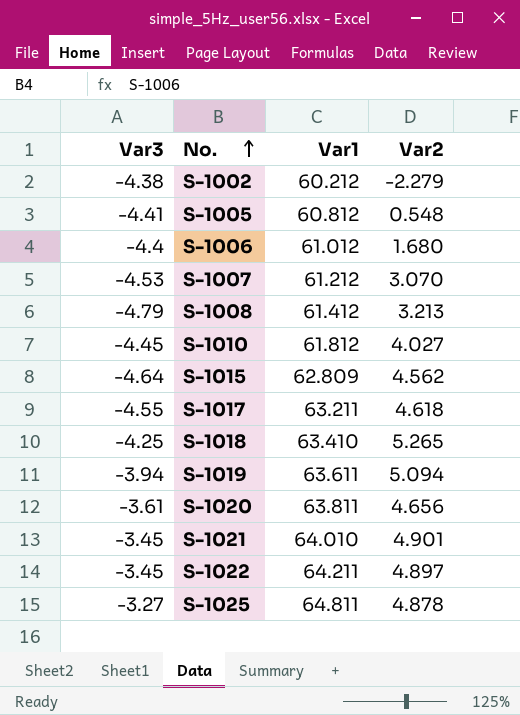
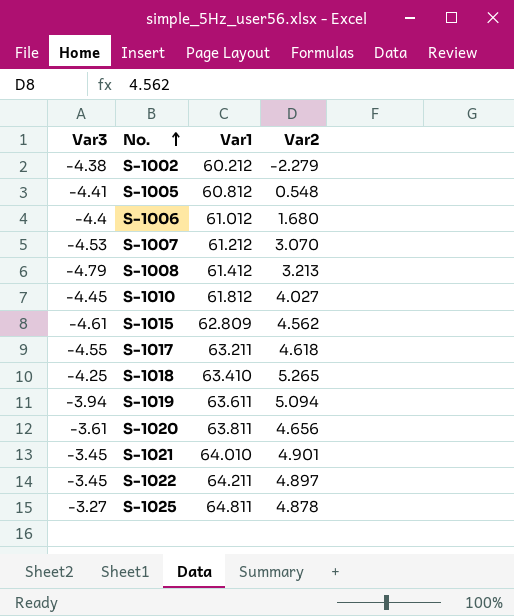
S-1015 | Var3: -4.64 -> -4.61

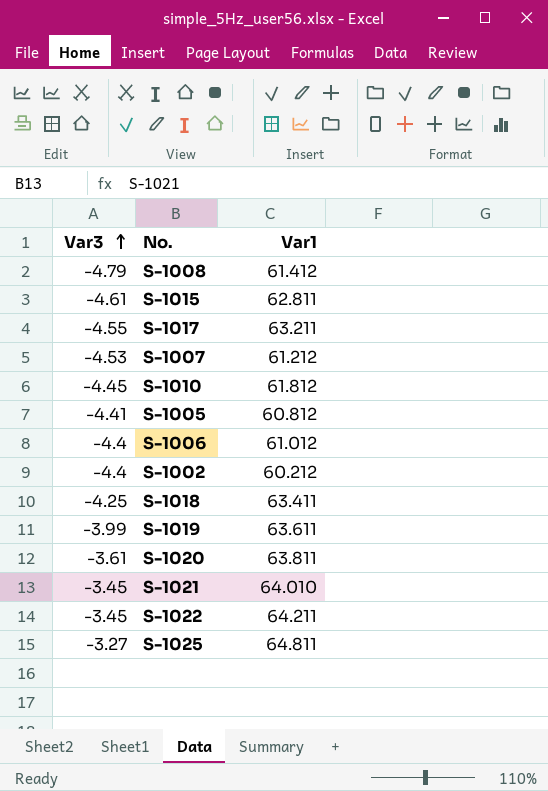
row order: No. ascending -> Var3 ascending
column Var2 | position: 4 -> none
S-1015 | Var1: 62.809 -> 62.811
S-1002 | Var3: -4.38 -> -4.4
S-1018 | Var1: 63.410 -> 63.411
S-1019 | Var3: -3.94 -> -3.99

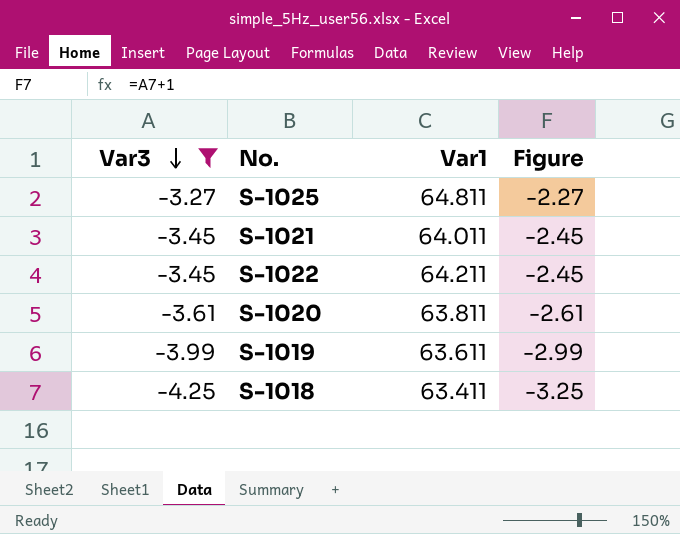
filter: none -> Var3 >= -4.25
row order: Var3 ascending -> Var3 descending
column Figure | formula: none -> [Var3] + 1
S-1021 | Var1: 64.010 -> 64.011

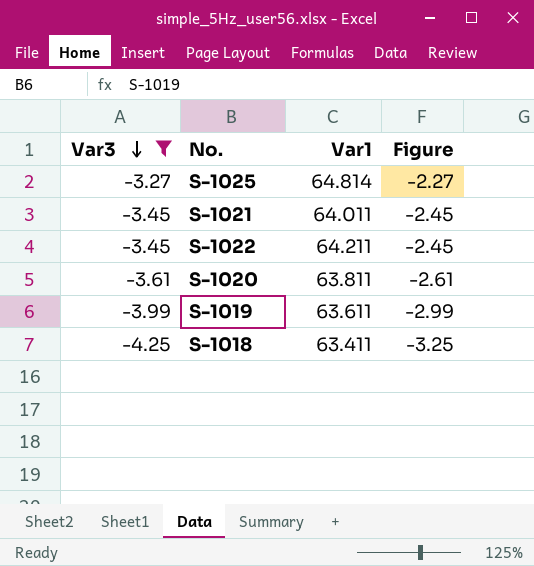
S-1025 | Var1: 64.811 -> 64.814

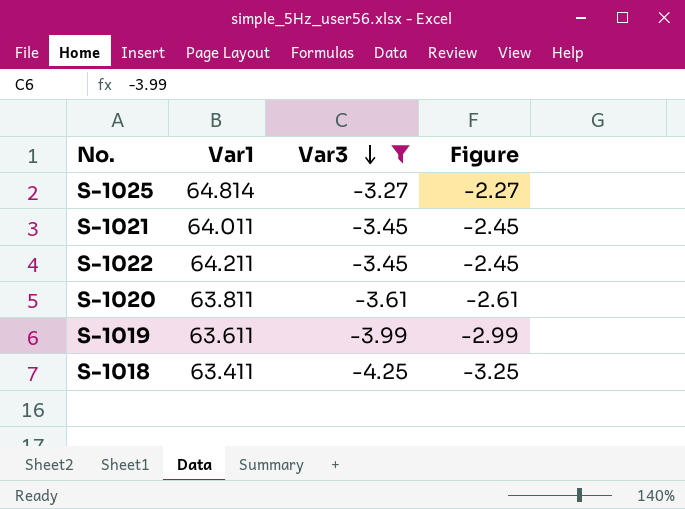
column Var3 | position: 1 -> 3

